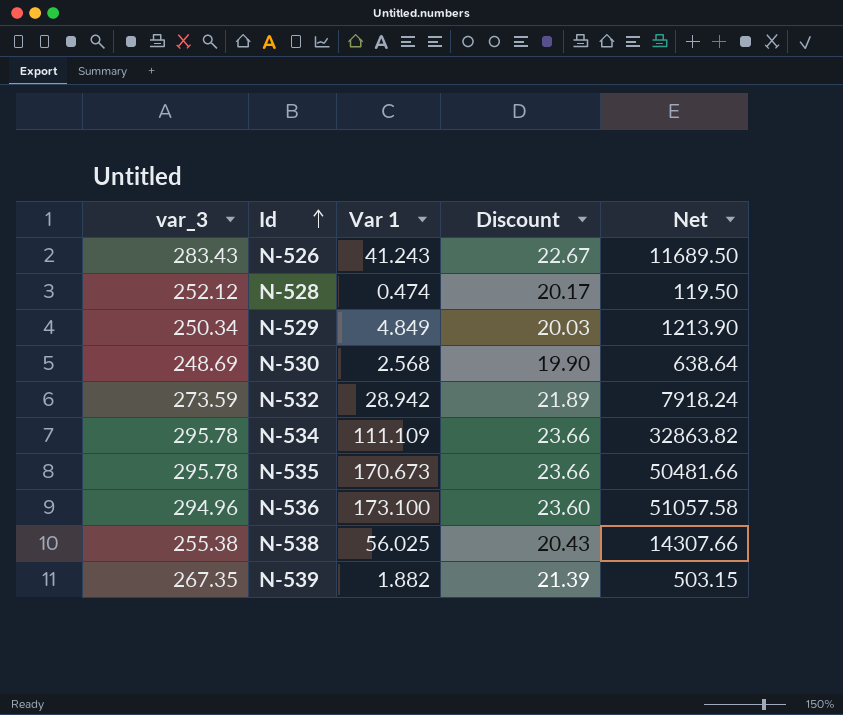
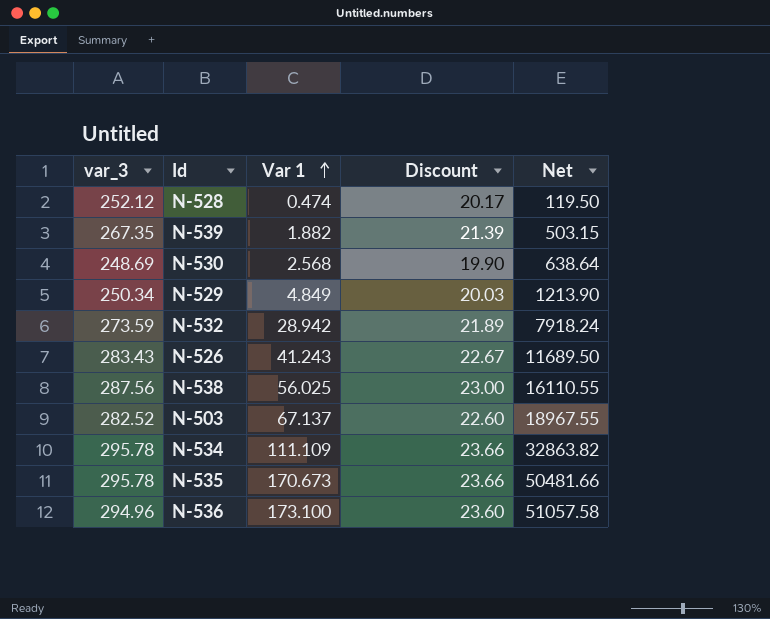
row order: Id ascending -> Var 1 ascending
N-538 | var_3: 255.38 -> 287.56
N-538 | Discount: 20.43 -> 23.00
N-538 | Net: 14307.66 -> 16110.55
row N-503: none -> 282.52 | 67.137 | 22.60 | 18967.55

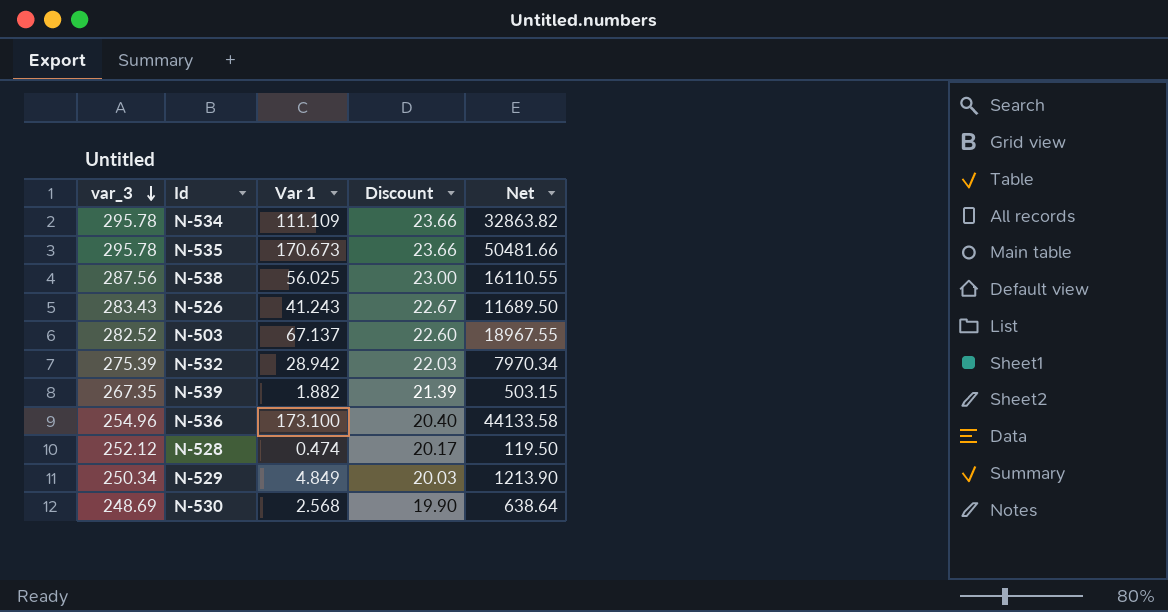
row order: Var 1 ascending -> var_3 descending
N-532 | var_3: 273.59 -> 275.39
N-532 | Discount: 21.89 -> 22.03
N-532 | Net: 7918.24 -> 7970.34
N-536 | var_3: 294.96 -> 254.96
N-536 | Discount: 23.60 -> 20.40
N-536 | Net: 51057.58 -> 44133.58

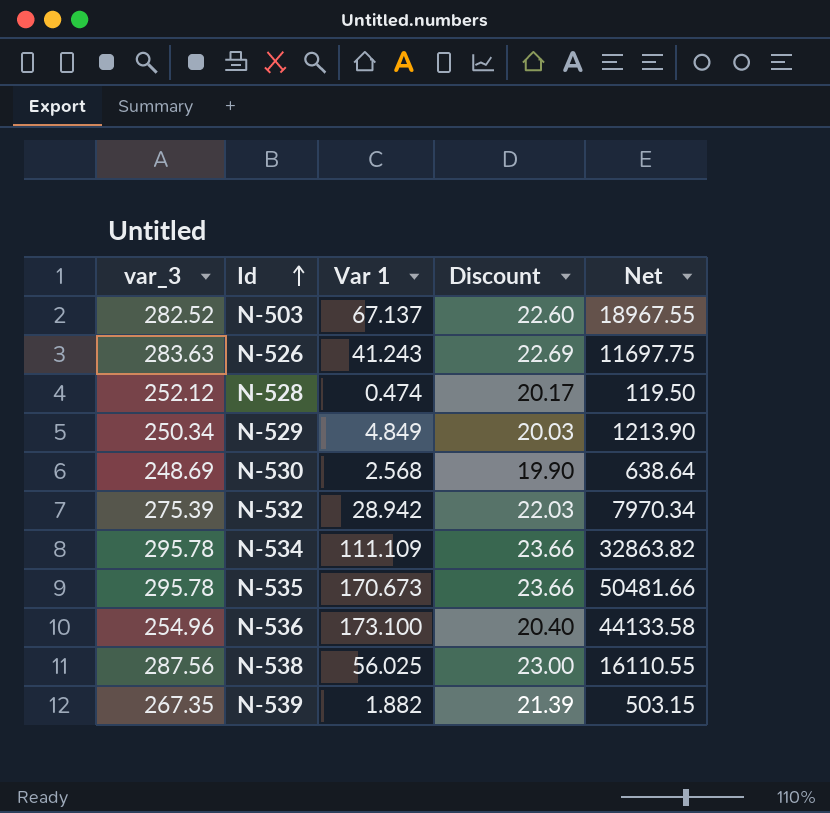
row order: var_3 descending -> Id ascending
N-526 | var_3: 283.43 -> 283.63
N-526 | Discount: 22.67 -> 22.69
N-526 | Net: 11689.50 -> 11697.75

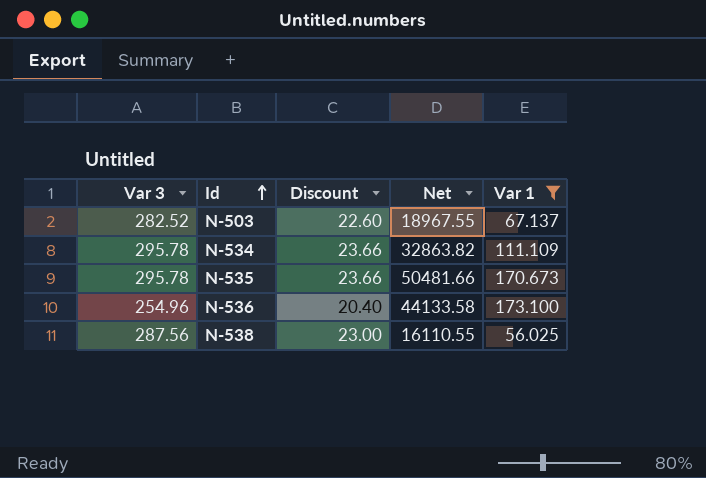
filter: none -> Var 1 >= 56.025
column name: var_3 -> Var 3
column Var 1 | position: 3 -> 5

